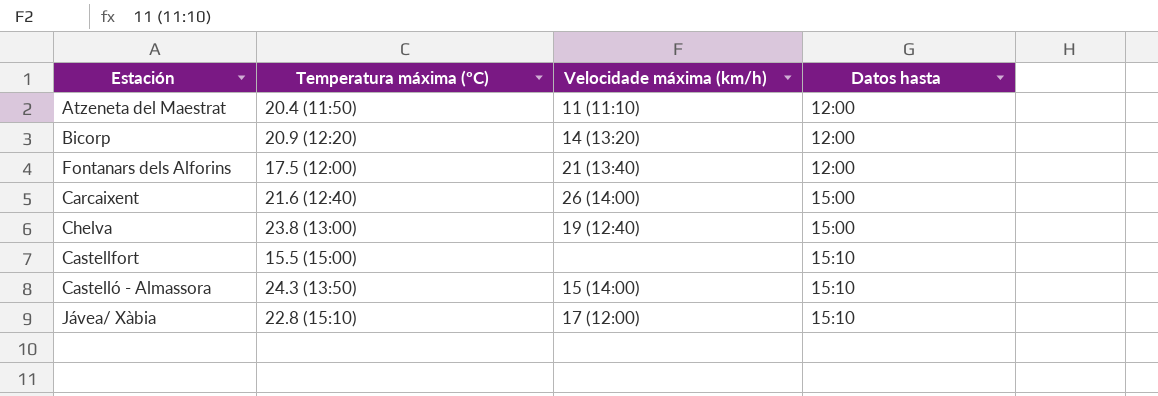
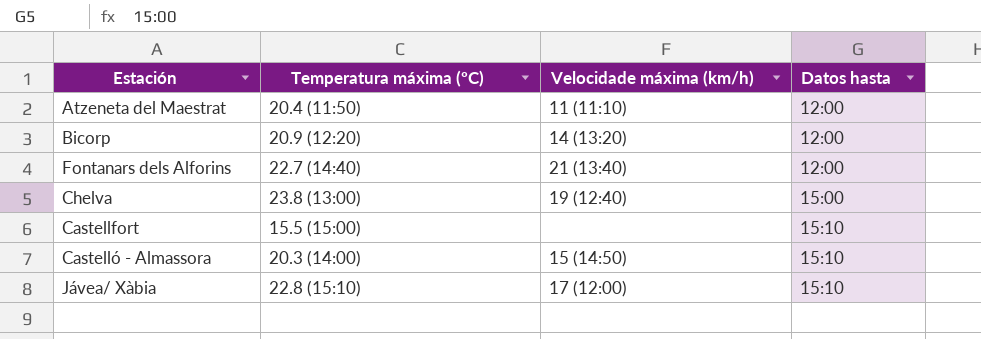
row Carcaixent: 21.6 (12:40) | 26 (14:00) | 15:00 -> none
Fontanars dels Alforins | Temperatura máxima (ºC): 17.5 (12:00) -> 22.7 (14:40)
Castelló - Almassora | Temperatura máxima (ºC): 24.3 (13:50) -> 20.3 (14:00)
Castelló - Almassora | Velocidade máxima (km/h): 15 (14:00) -> 15 (14:50)

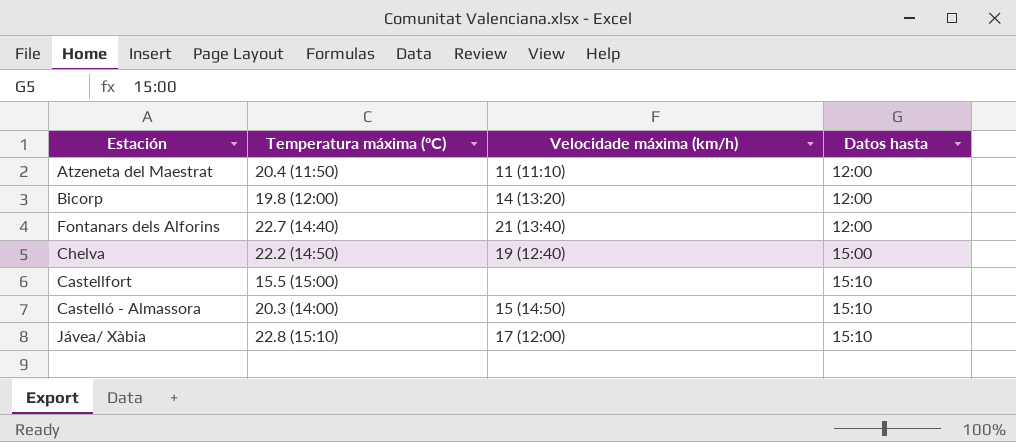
Bicorp | Temperatura máxima (ºC): 20.9 (12:20) -> 19.8 (12:00)
Chelva | Temperatura máxima (ºC): 23.8 (13:00) -> 22.2 (14:50)

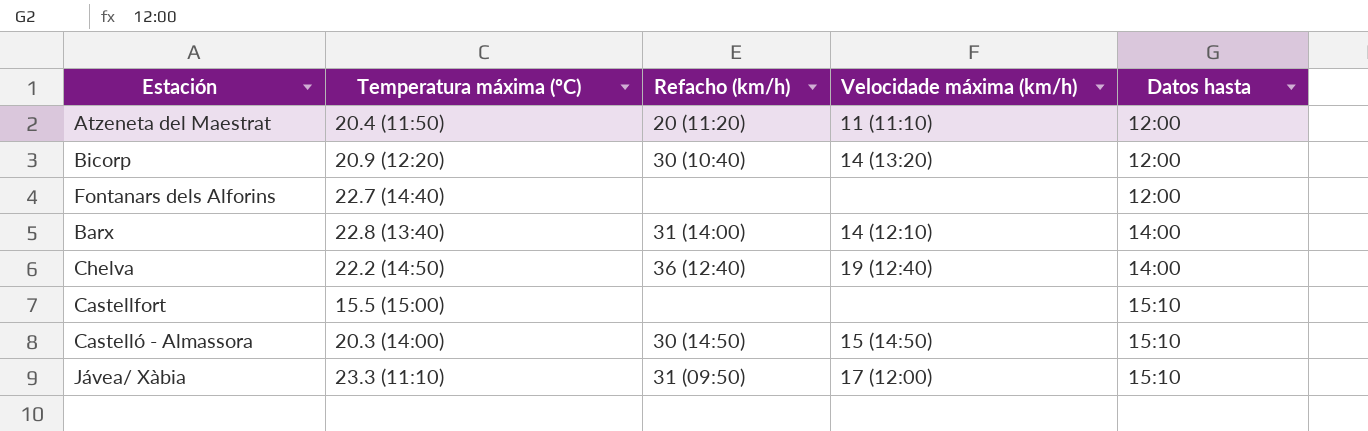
column Refacho (km/h) | position: none -> 3
Bicorp | Temperatura máxima (ºC): 19.8 (12:00) -> 20.9 (12:20)
Fontanars dels Alforins | Velocidade máxima (km/h): 21 (13:40) -> none
row Barx: none -> 22.8 (13:40) | 31 (14:00) | 14 (12:10) | 14:00
Chelva | Datos hasta: 15:00 -> 14:00
Jávea/ Xàbia | Temperatura máxima (ºC): 22.8 (15:10) -> 23.3 (11:10)

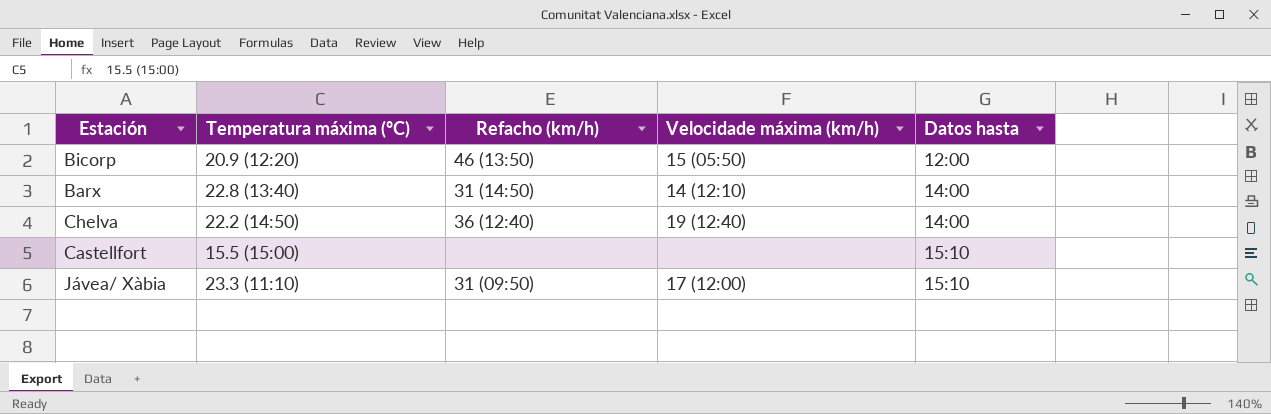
row Atzeneta del Maestrat: 20.4 (11:50) | 20 (11:20) | 11 (11:10) | 12:00 -> none
row Fontanars dels Alforins: 22.7 (14:40) | none | none | 12:00 -> none
row Castelló - Almassora: 20.3 (14:00) | 30 (14:50) | 15 (14:50) | 15:10 -> none
Bicorp | Refacho (km/h): 30 (10:40) -> 46 (13:50)
Bicorp | Velocidade máxima (km/h): 14 (13:20) -> 15 (05:50)
Barx | Refacho (km/h): 31 (14:00) -> 31 (14:50)

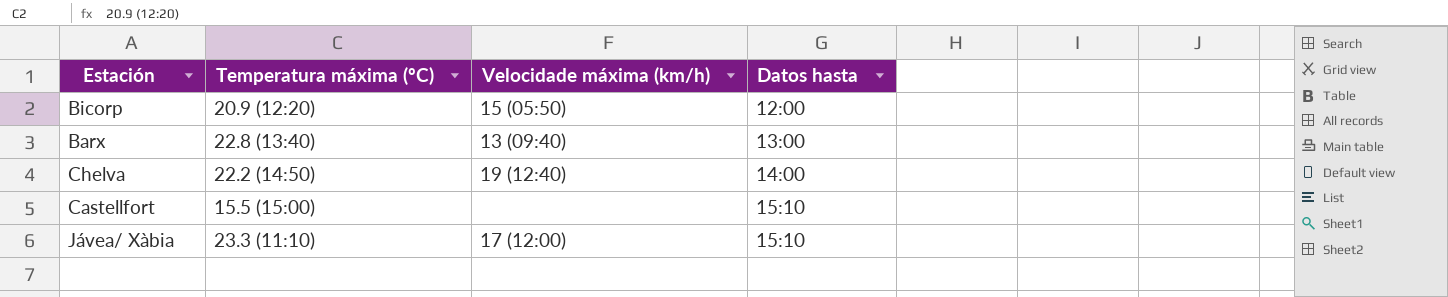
column Refacho (km/h) | position: 3 -> none
Barx | Velocidade máxima (km/h): 14 (12:10) -> 13 (09:40)
Barx | Datos hasta: 14:00 -> 13:00

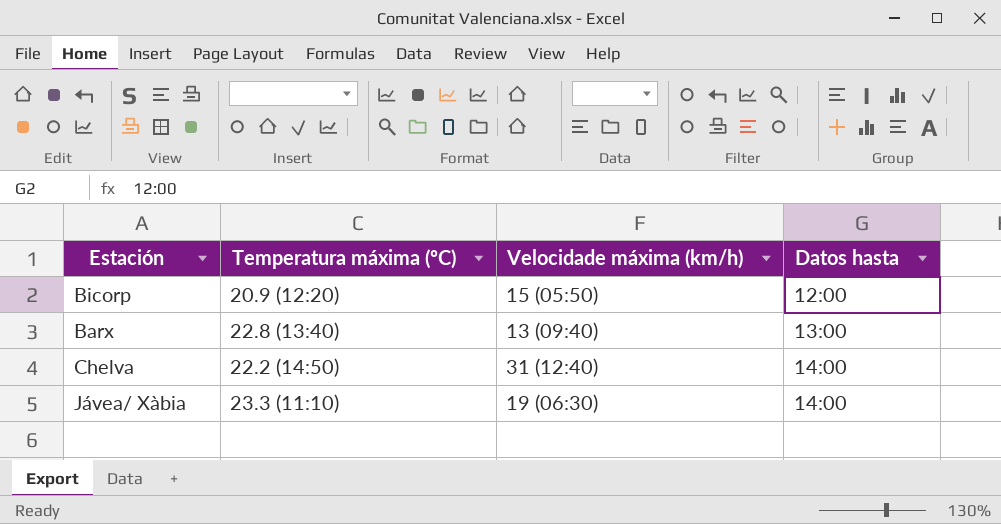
row Castellfort: 15.5 (15:00) | none | 15:10 -> none
Chelva | Velocidade máxima (km/h): 19 (12:40) -> 31 (12:40)
Jávea/ Xàbia | Velocidade máxima (km/h): 17 (12:00) -> 19 (06:30)
Jávea/ Xàbia | Datos hasta: 15:10 -> 14:00

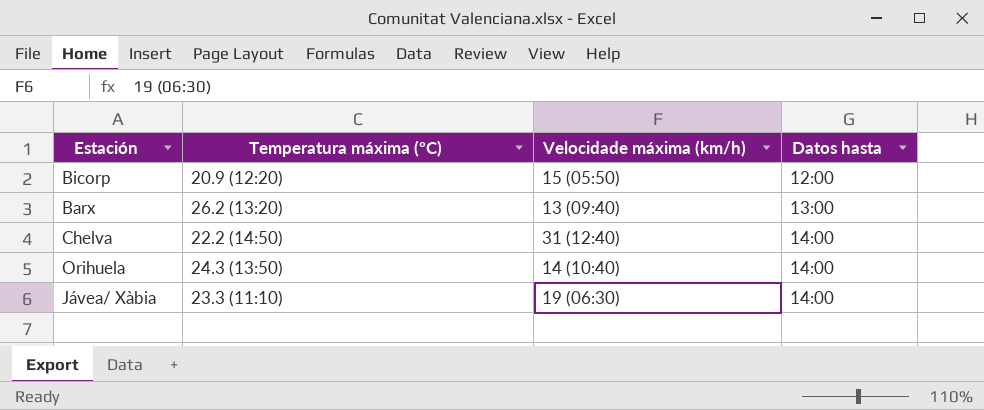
Barx | Temperatura máxima (ºC): 22.8 (13:40) -> 26.2 (13:20)
row Orihuela: none -> 24.3 (13:50) | 14 (10:40) | 14:00

